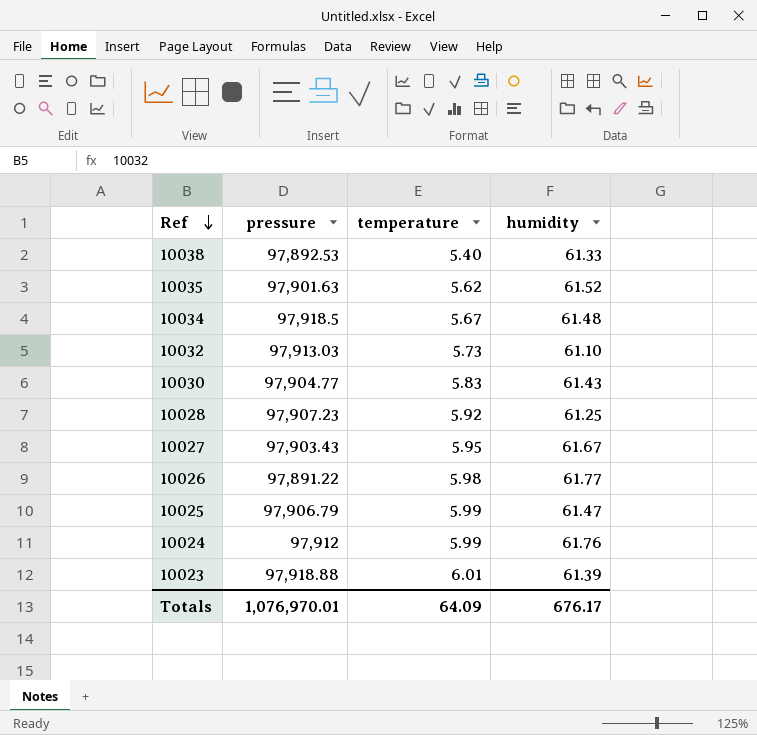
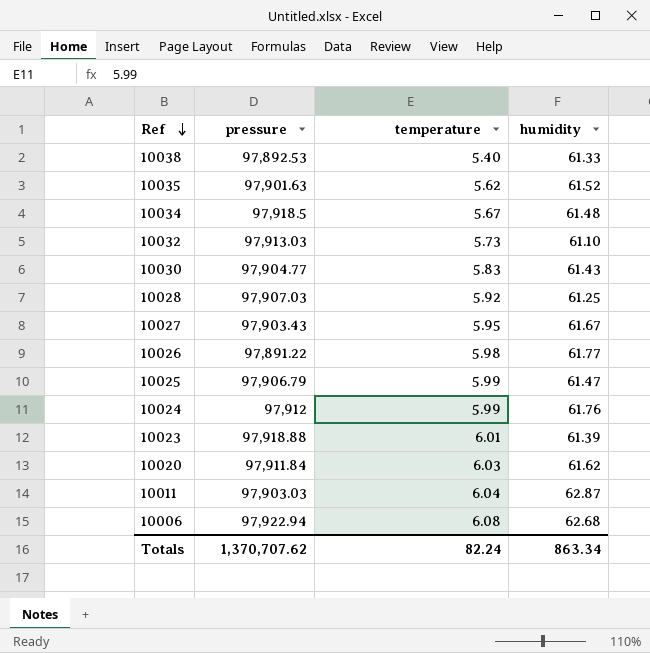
10028 | pressure: 97,907.23 -> 97,907.03
row 10020: none -> 97,911.84 | 6.03 | 61.62
row 10011: none -> 97,903.03 | 6.04 | 62.87
row 10006: none -> 97,922.94 | 6.08 | 62.68
Totals | pressure: 1,076,970.01 -> 1,370,707.62
Totals | temperature: 64.09 -> 82.24
Totals | humidity: 676.17 -> 863.34

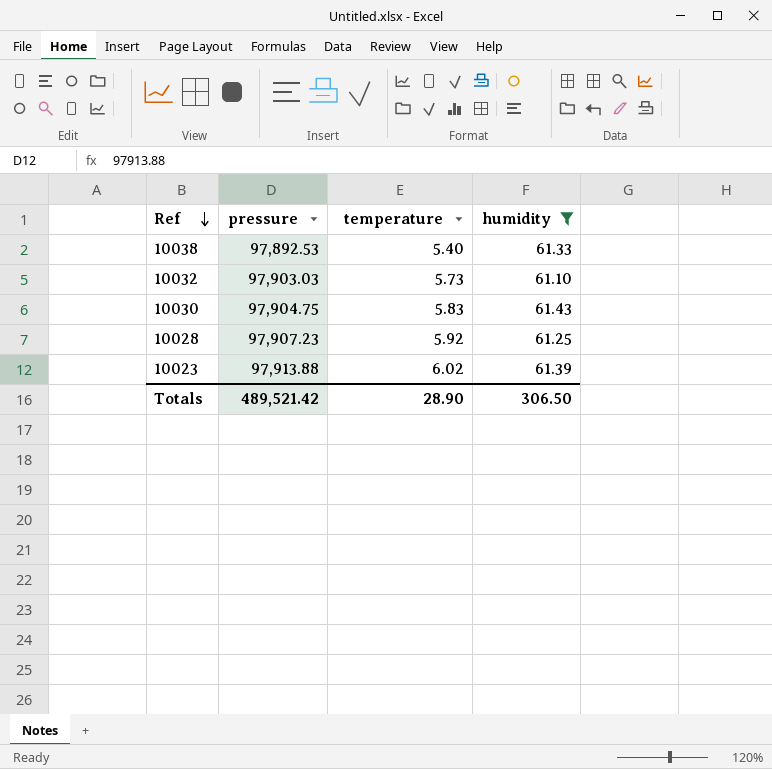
filter: none -> humidity <= 61.43
10032 | pressure: 97,913.03 -> 97,903.03
10030 | pressure: 97,904.77 -> 97,904.75
10028 | pressure: 97,907.03 -> 97,907.23
10023 | pressure: 97,918.88 -> 97,913.88
10023 | temperature: 6.01 -> 6.02
Totals | pressure: 1,370,707.62 -> 489,521.42
Totals | temperature: 82.24 -> 28.90
Totals | humidity: 863.34 -> 306.50

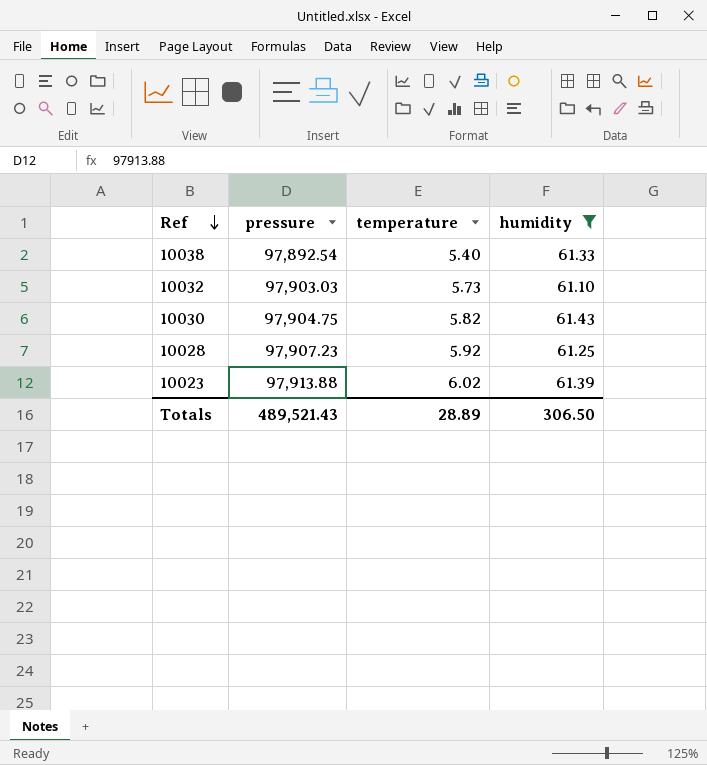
10038 | pressure: 97,892.53 -> 97,892.54
10030 | temperature: 5.83 -> 5.82
Totals | pressure: 489,521.42 -> 489,521.43
Totals | temperature: 28.90 -> 28.89

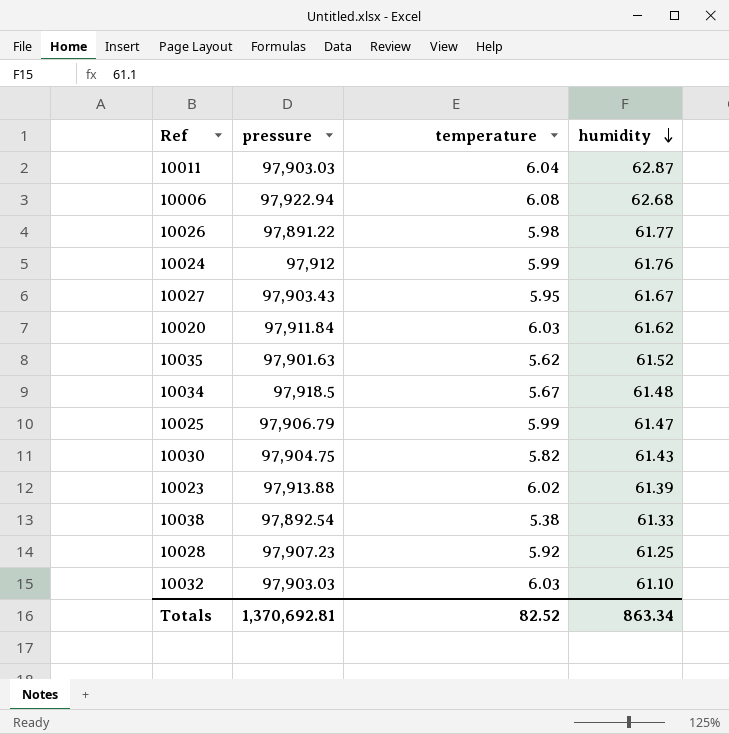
filter: humidity <= 61.43 -> none
row order: Ref descending -> humidity descending
10038 | temperature: 5.40 -> 5.38
10032 | temperature: 5.73 -> 6.03
Totals | pressure: 489,521.43 -> 1,370,692.81
Totals | temperature: 28.89 -> 82.52
Totals | humidity: 306.50 -> 863.34

